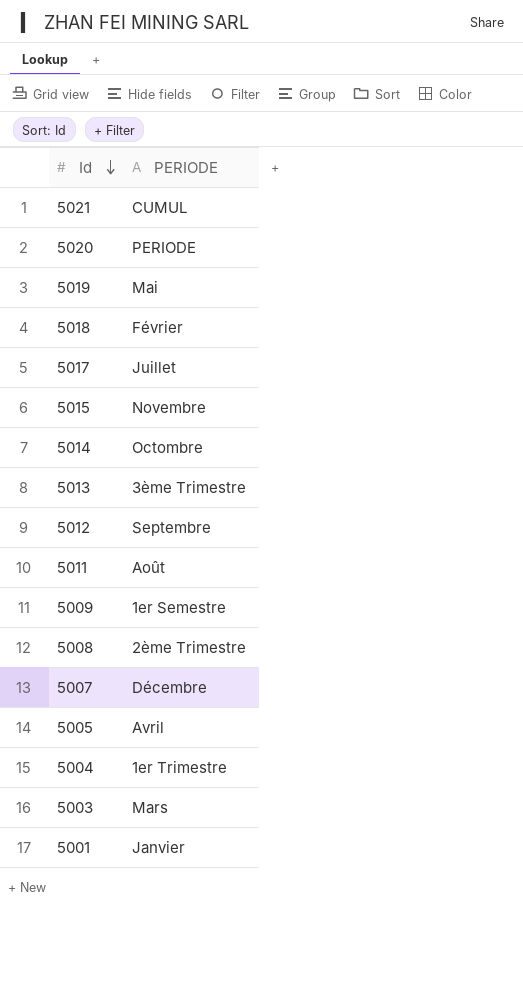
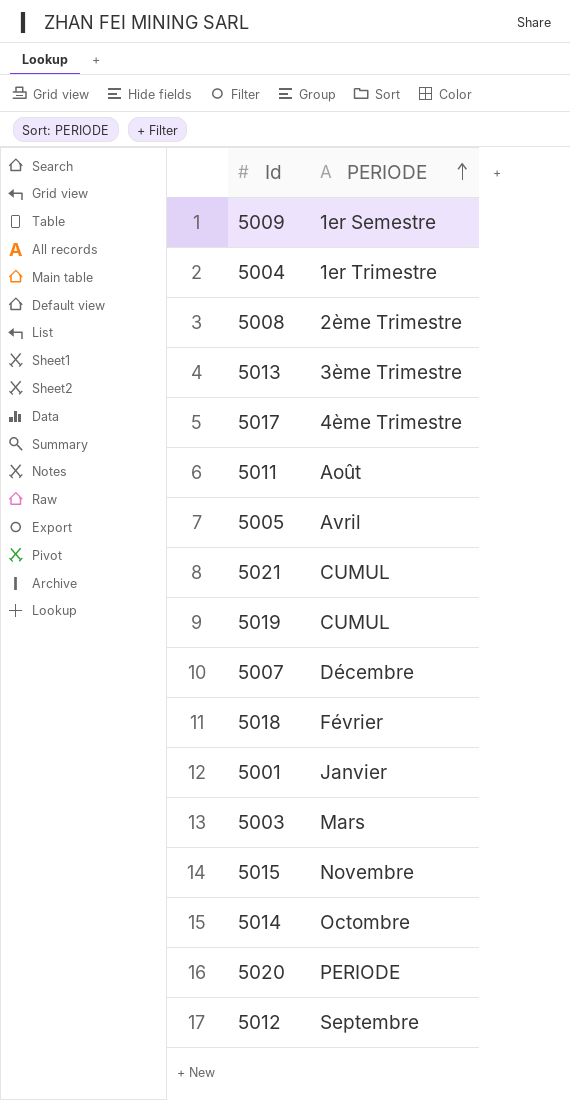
row order: Id descending -> PERIODE ascending
5017 | PERIODE: Juillet -> 4ème Trimestre
5019 | PERIODE: Mai -> CUMUL

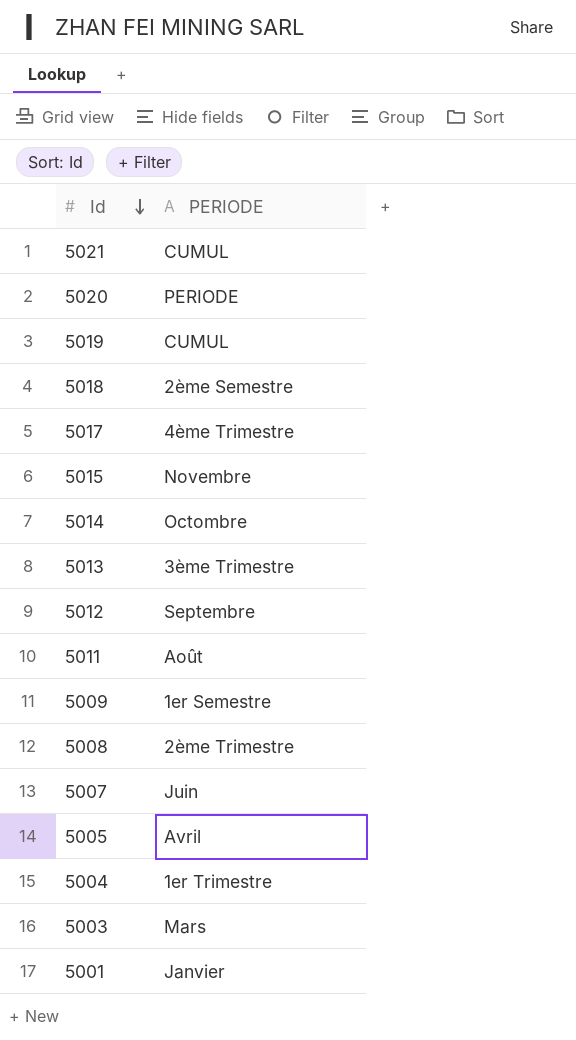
row order: PERIODE ascending -> Id descending
5018 | PERIODE: Février -> 2ème Semestre
5007 | PERIODE: Décembre -> Juin

